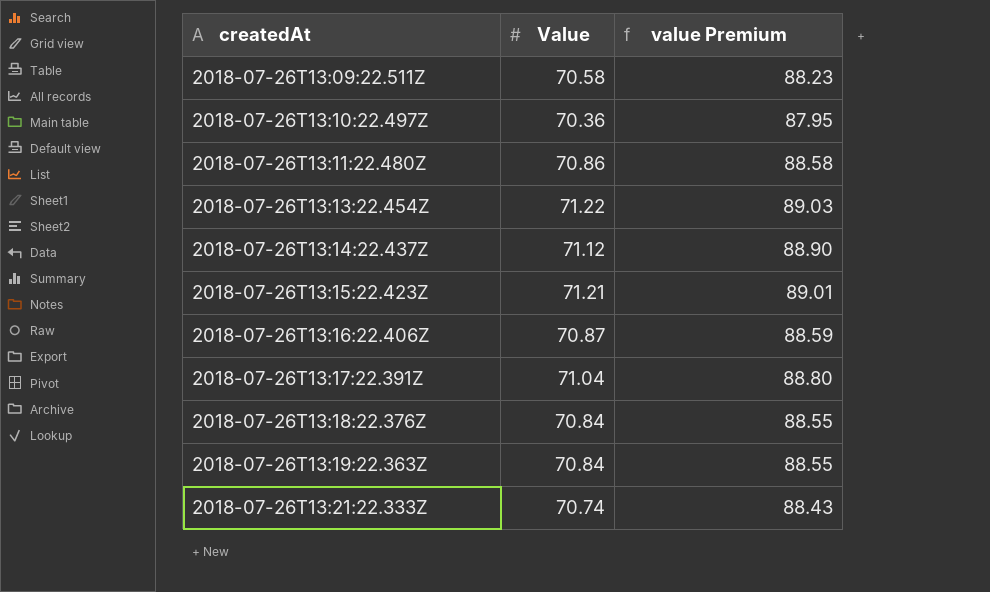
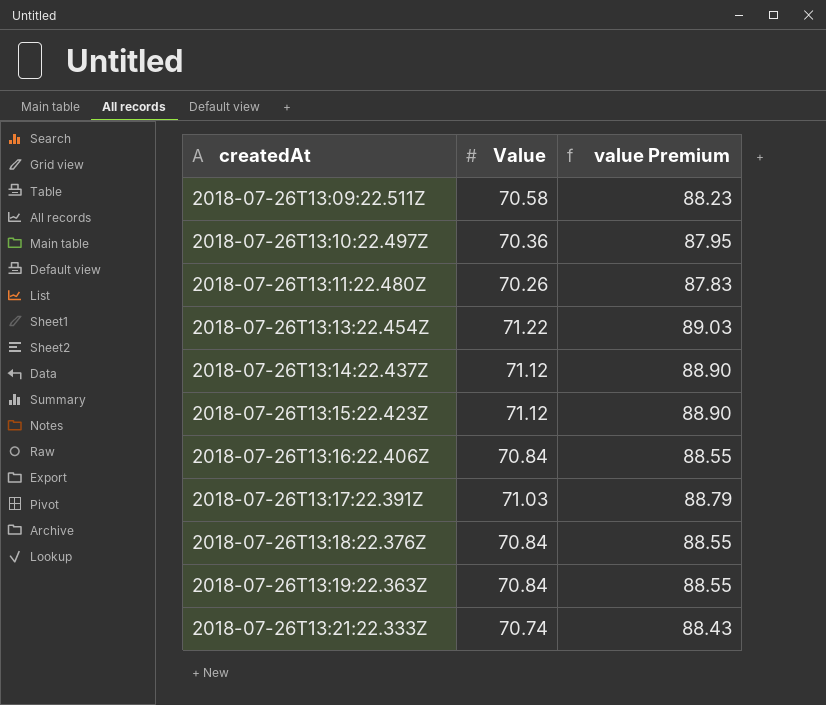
2018-07-26T13:11:22.480Z | Value: 70.86 -> 70.26
2018-07-26T13:11:22.480Z | value Premium: 88.58 -> 87.83
2018-07-26T13:15:22.423Z | Value: 71.21 -> 71.12
2018-07-26T13:15:22.423Z | value Premium: 89.01 -> 88.90
2018-07-26T13:16:22.406Z | Value: 70.87 -> 70.84
2018-07-26T13:16:22.406Z | value Premium: 88.59 -> 88.55
2018-07-26T13:17:22.391Z | Value: 71.04 -> 71.03
2018-07-26T13:17:22.391Z | value Premium: 88.80 -> 88.79

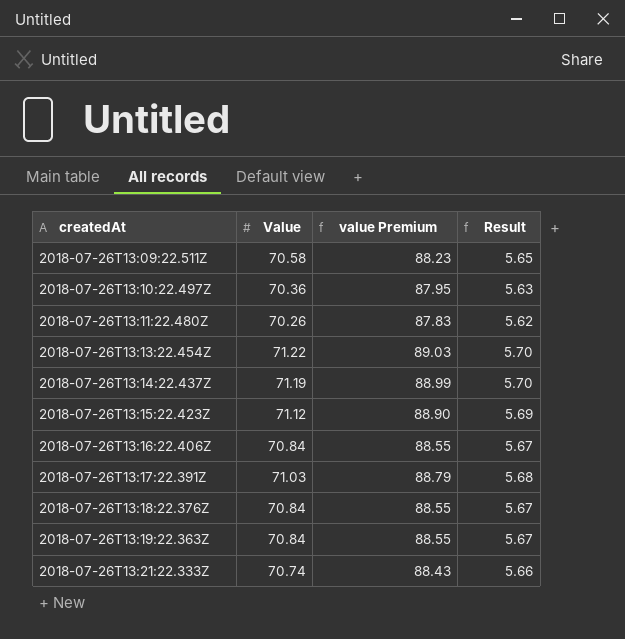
column Result | formula: none -> [Value] * 0.08
2018-07-26T13:14:22.437Z | Value: 71.12 -> 71.19
2018-07-26T13:14:22.437Z | value Premium: 88.90 -> 88.99

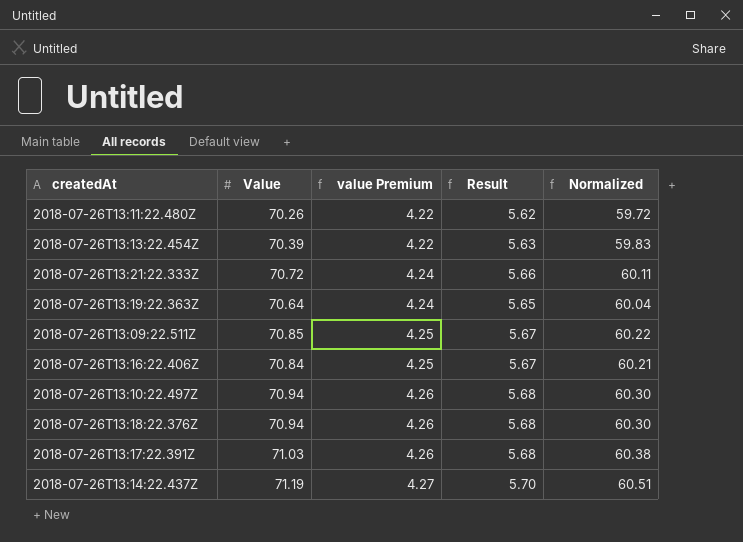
row order: createdAt ascending -> value Premium ascending
column value Premium | formula: [Value] * 1.25 -> [Value] * 0.06
column Normalized | formula: none -> [Value] * 0.85
row 2018-07-26T13:15:22.423Z: 71.12 | 88.90 | 5.69 -> none
2018-07-26T13:13:22.454Z | Value: 71.22 -> 70.39
2018-07-26T13:13:22.454Z | Result: 5.70 -> 5.63
2018-07-26T13:21:22.333Z | Value: 70.74 -> 70.72
2018-07-26T13:19:22.363Z | Value: 70.84 -> 70.64
2018-07-26T13:19:22.363Z | Result: 5.67 -> 5.65
2018-07-26T13:09:22.511Z | Value: 70.58 -> 70.85
2018-07-26T13:09:22.511Z | Result: 5.65 -> 5.67
2018-07-26T13:10:22.497Z | Value: 70.36 -> 70.94
2018-07-26T13:10:22.497Z | Result: 5.63 -> 5.68
2018-07-26T13:18:22.376Z | Value: 70.84 -> 70.94
2018-07-26T13:18:22.376Z | Result: 5.67 -> 5.68

